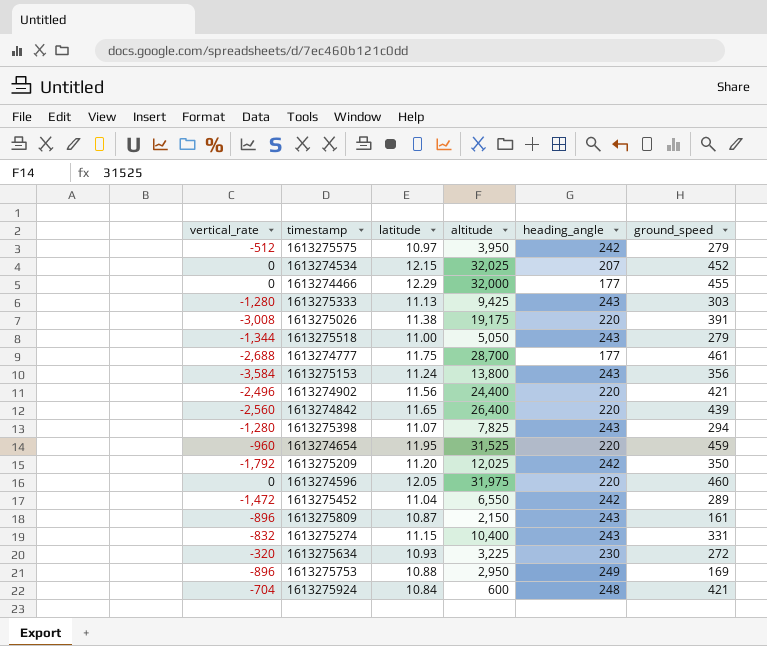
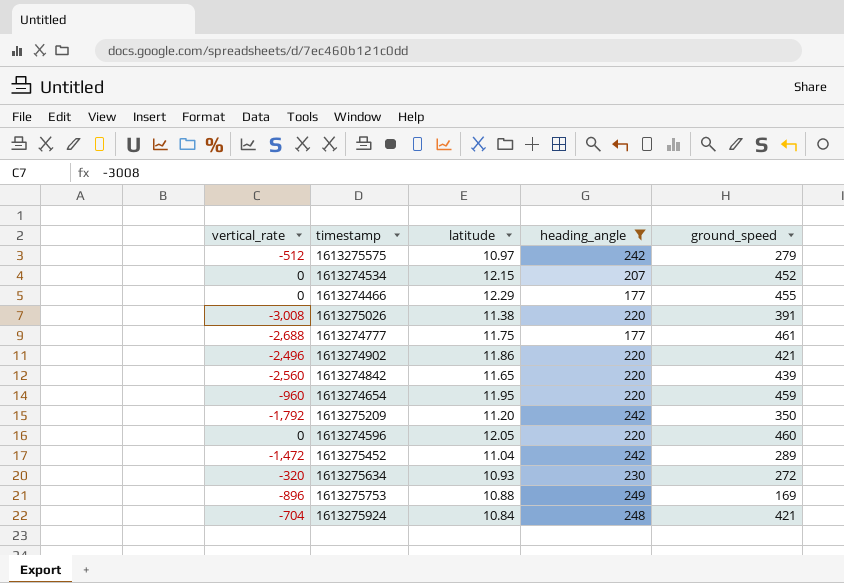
filter: none -> heading_angle != 243
column altitude | position: 4 -> none
1613274902 | latitude: 11.56 -> 11.86

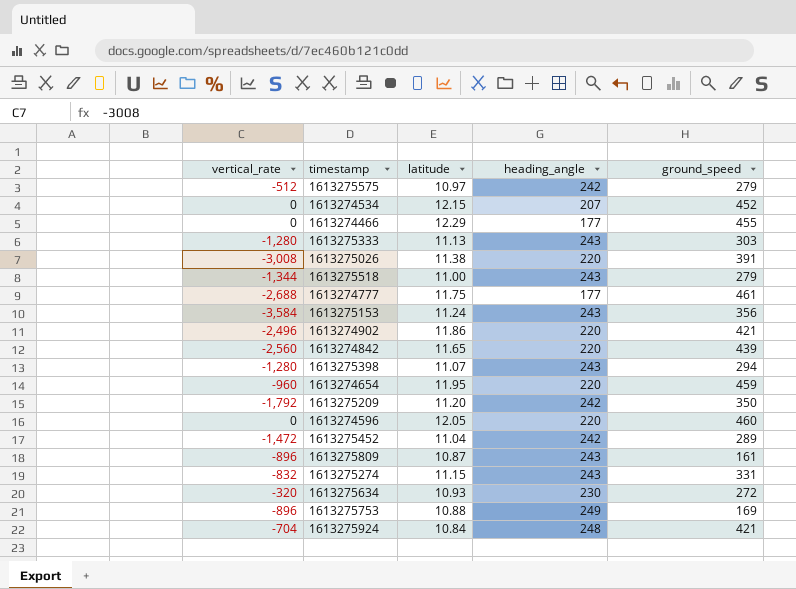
filter: heading_angle != 243 -> none

